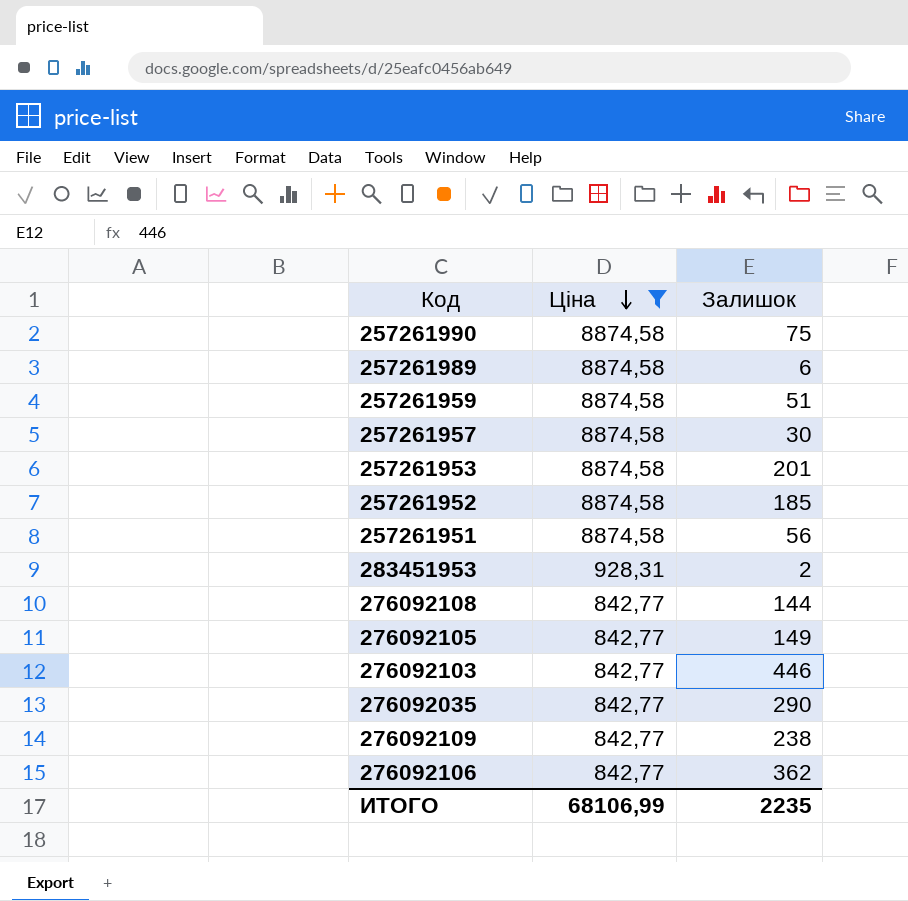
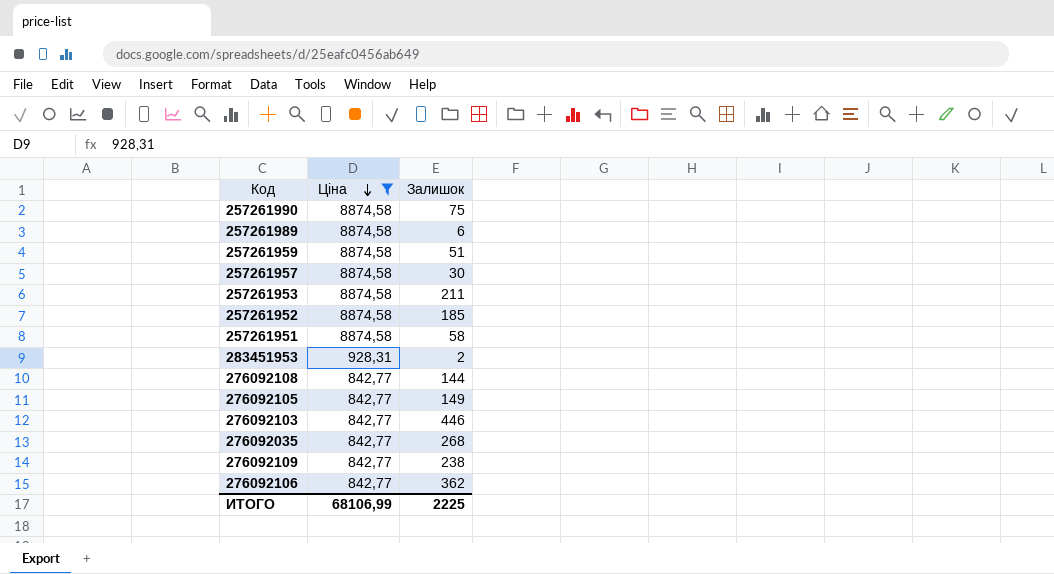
257261953 | Залишок: 201 -> 211
257261951 | Залишок: 56 -> 58
276092035 | Залишок: 290 -> 268
ИТОГО | Залишок: 2235 -> 2225

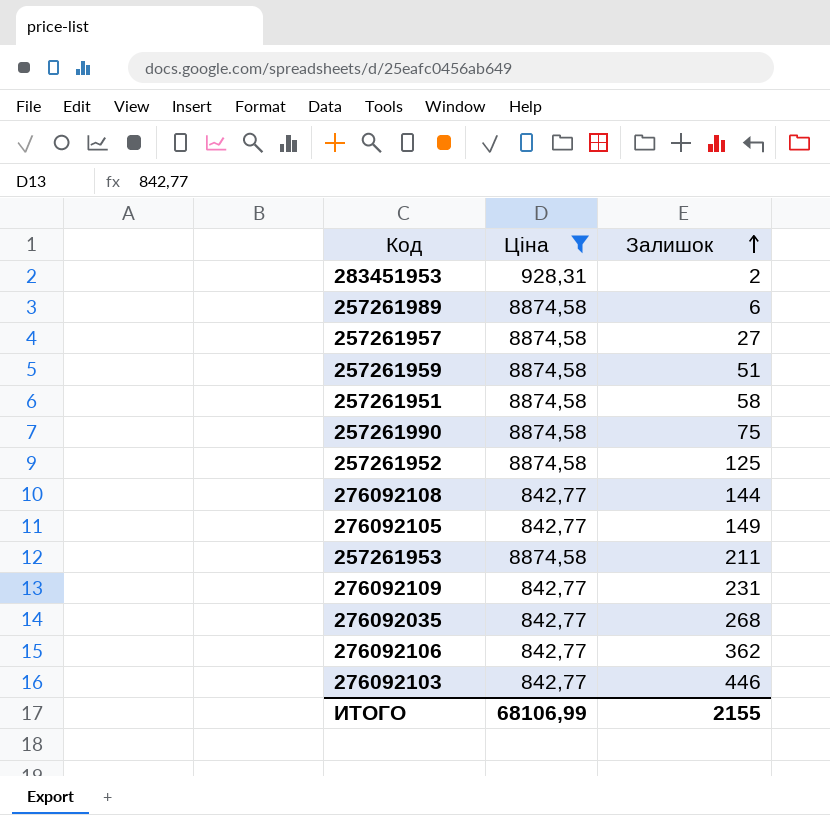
row order: Ціна descending -> Залишок ascending
257261957 | Залишок: 30 -> 27
257261952 | Залишок: 185 -> 125
276092109 | Залишок: 238 -> 231
ИТОГО | Залишок: 2225 -> 2155

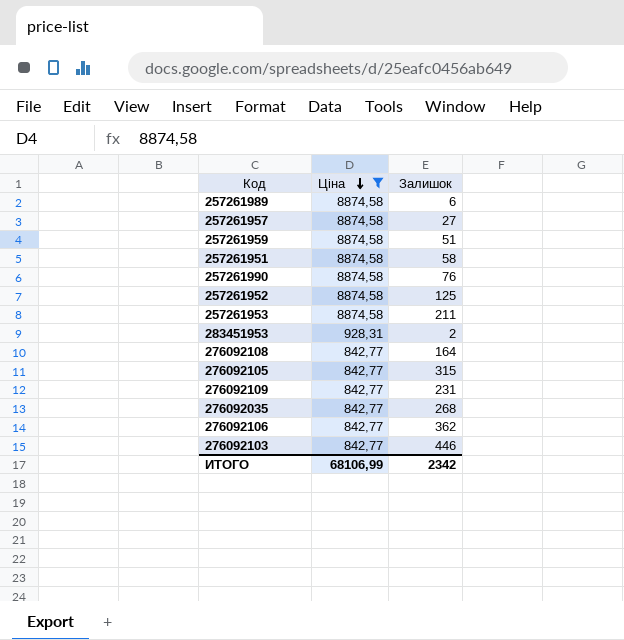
row order: Залишок ascending -> Ціна descending
257261990 | Залишок: 75 -> 76
276092108 | Залишок: 144 -> 164
276092105 | Залишок: 149 -> 315
ИТОГО | Залишок: 2155 -> 2342

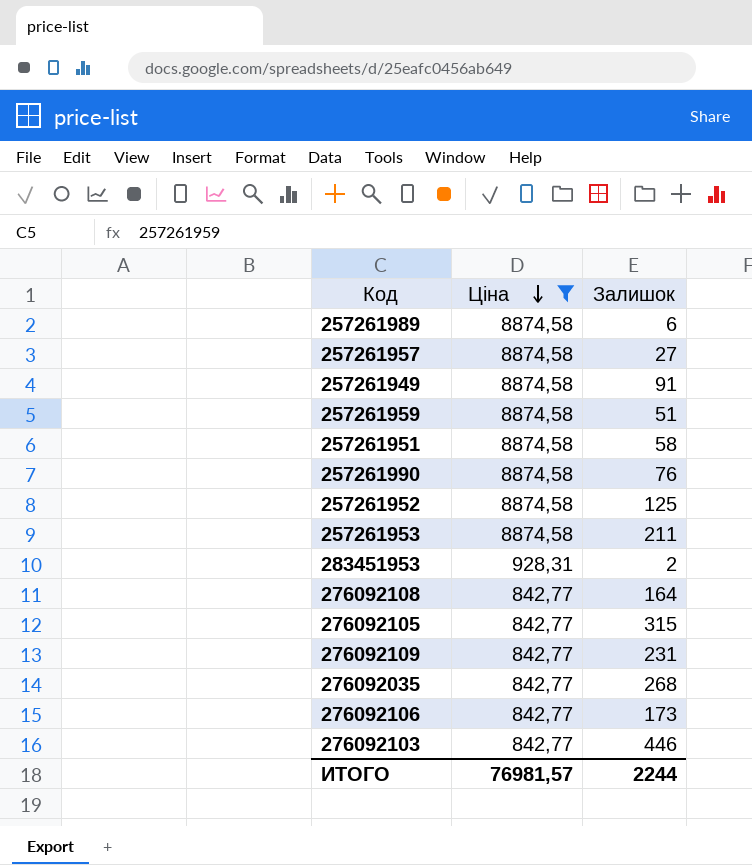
row 257261949: none -> 8874,58 | 91
276092106 | Залишок: 362 -> 173
ИТОГО | Ціна: 68106,99 -> 76981,57
ИТОГО | Залишок: 2342 -> 2244

